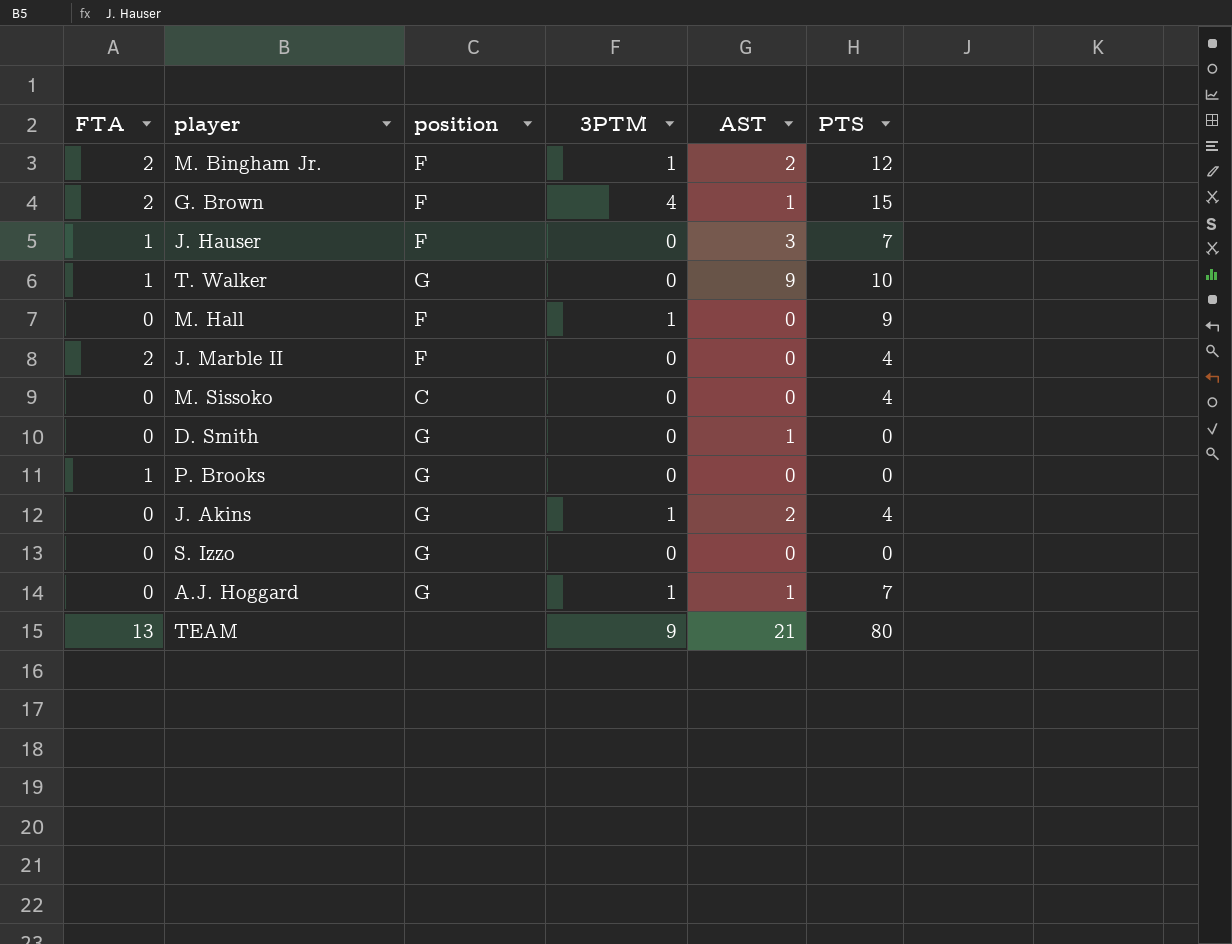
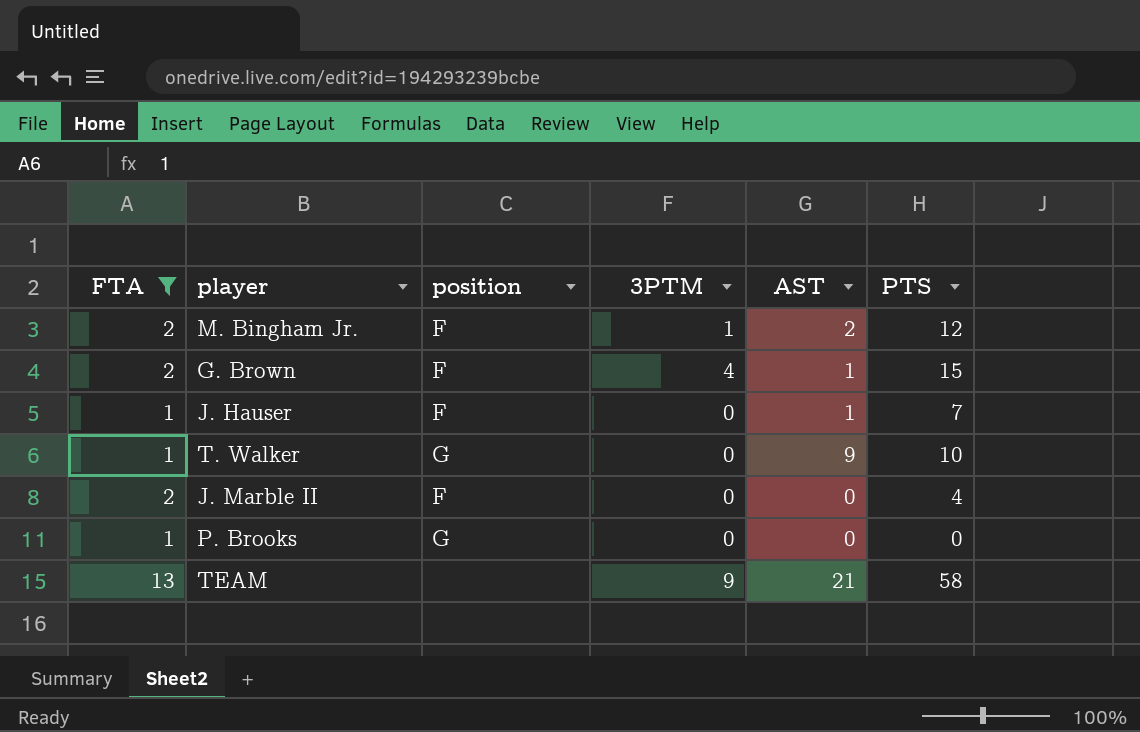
filter: none -> FTA != 0
J. Hauser | AST: 3 -> 1
TEAM | PTS: 80 -> 58

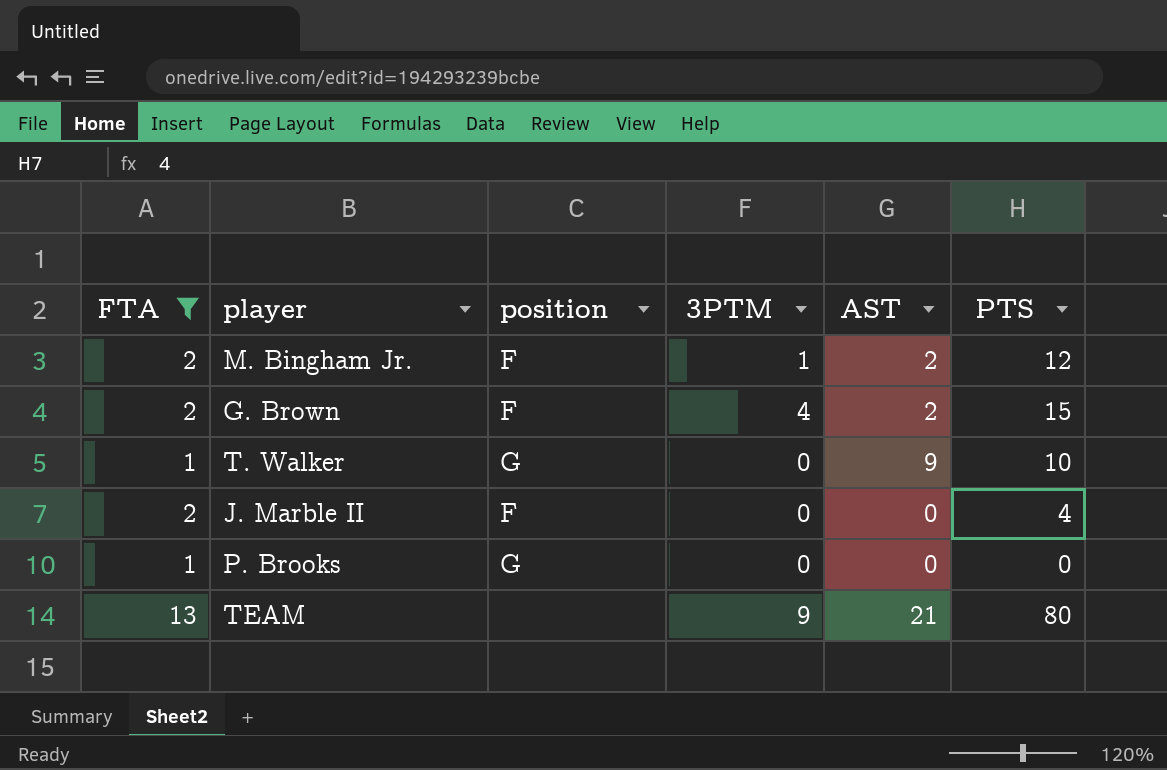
row J. Hauser: 1 | F | 0 | 1 | 7 -> none
G. Brown | AST: 1 -> 2
TEAM | PTS: 58 -> 80

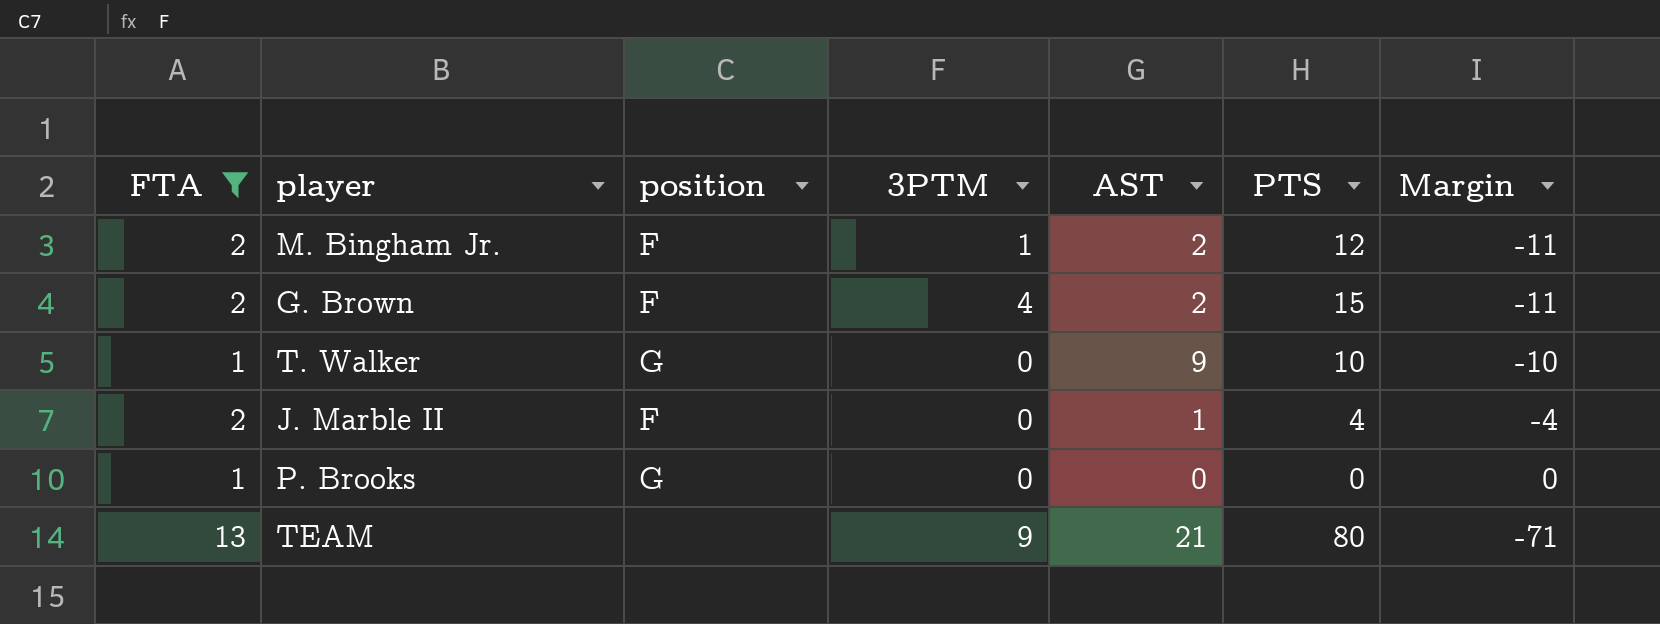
column Margin | formula: none -> [3PTM] - [PTS]
J. Marble II | AST: 0 -> 1

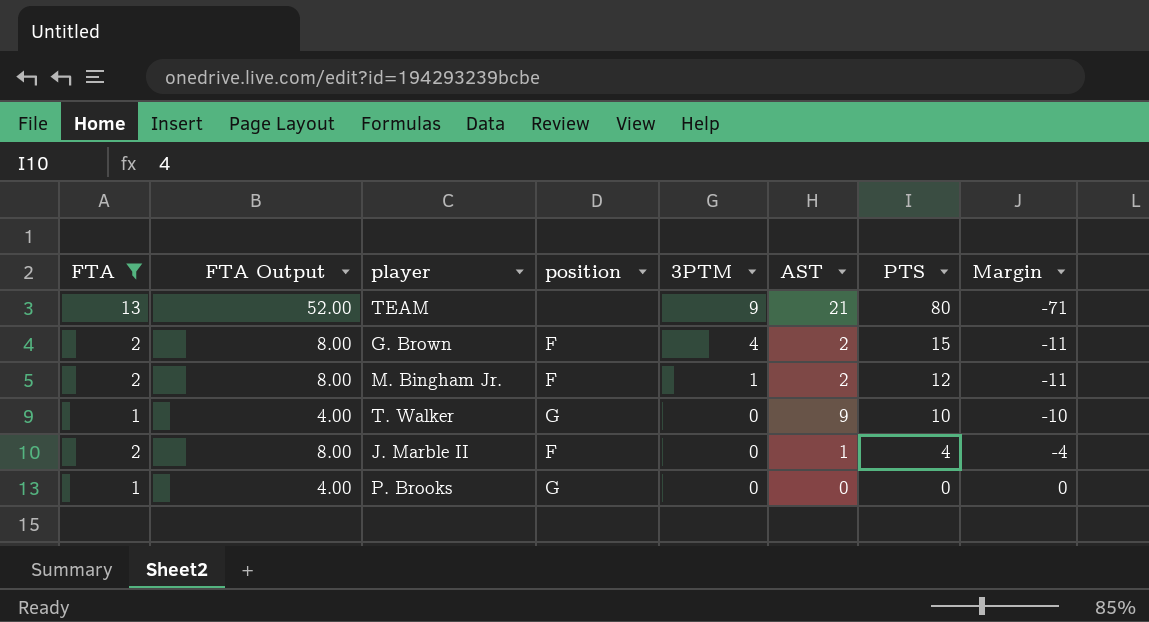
row order: none -> 3PTM descending
column FTA Output | formula: none -> [FTA] * 4

